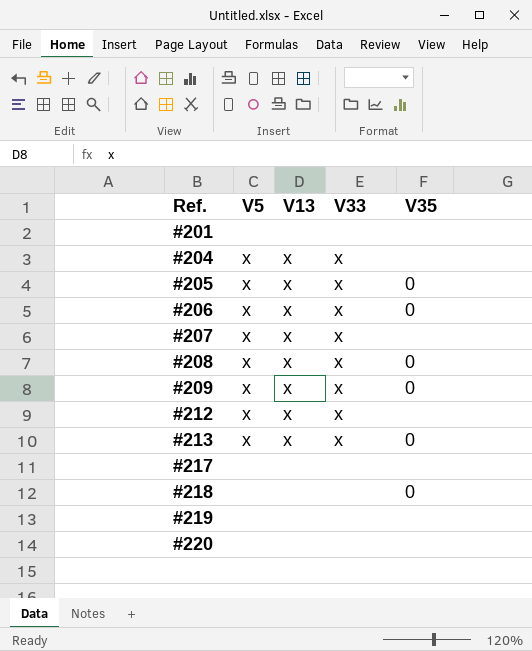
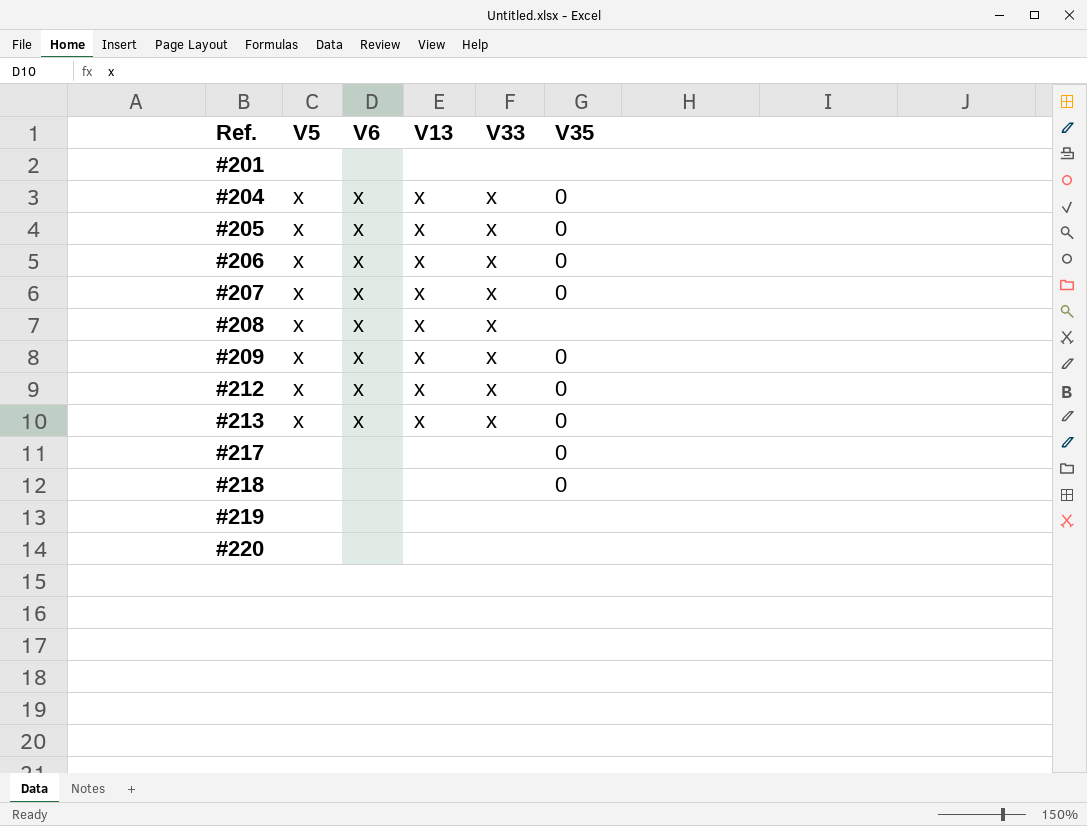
column V6 | position: none -> 3
#204 | V35: none -> 0
#207 | V35: none -> 0
#208 | V35: 0 -> none
#212 | V35: none -> 0
#217 | V35: none -> 0

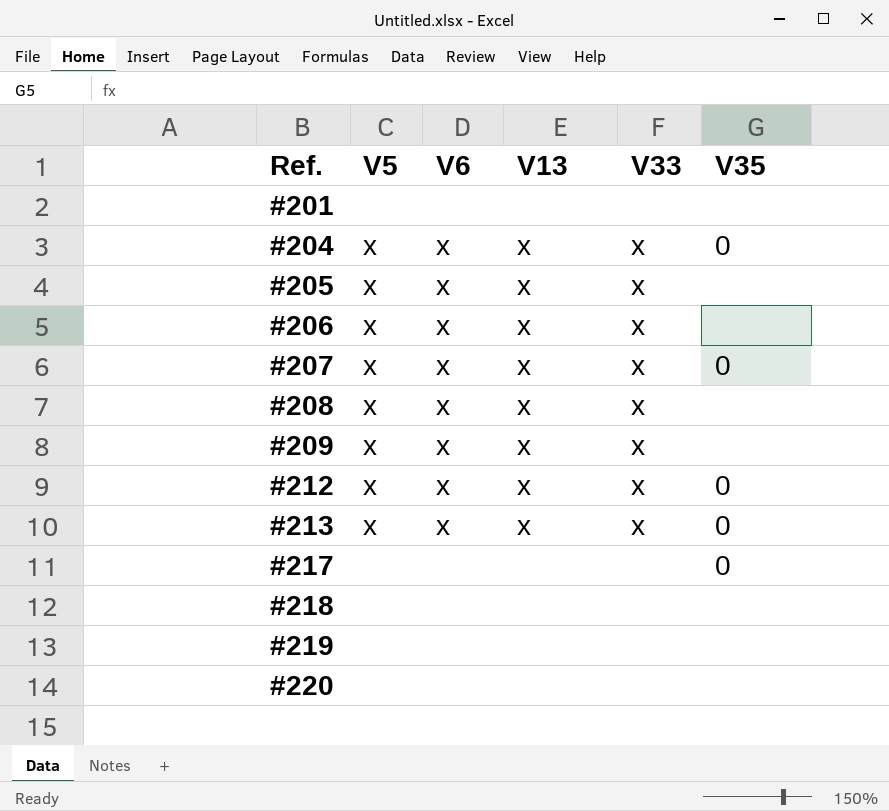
#205 | V35: 0 -> none
#206 | V35: 0 -> none
#209 | V35: 0 -> none
#218 | V35: 0 -> none

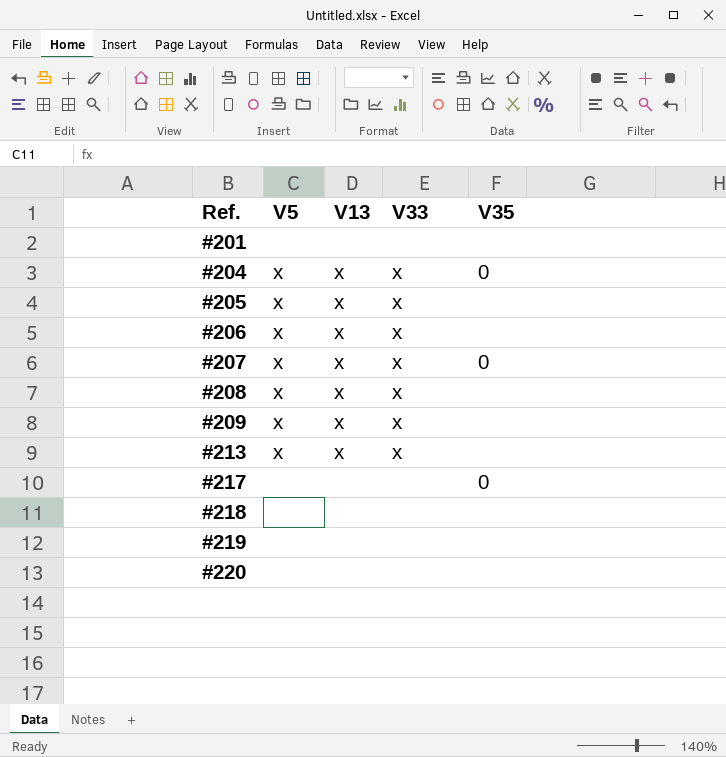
column V6 | position: 3 -> none
row #212: x | x | x | x | 0 -> none
#213 | V35: 0 -> none

